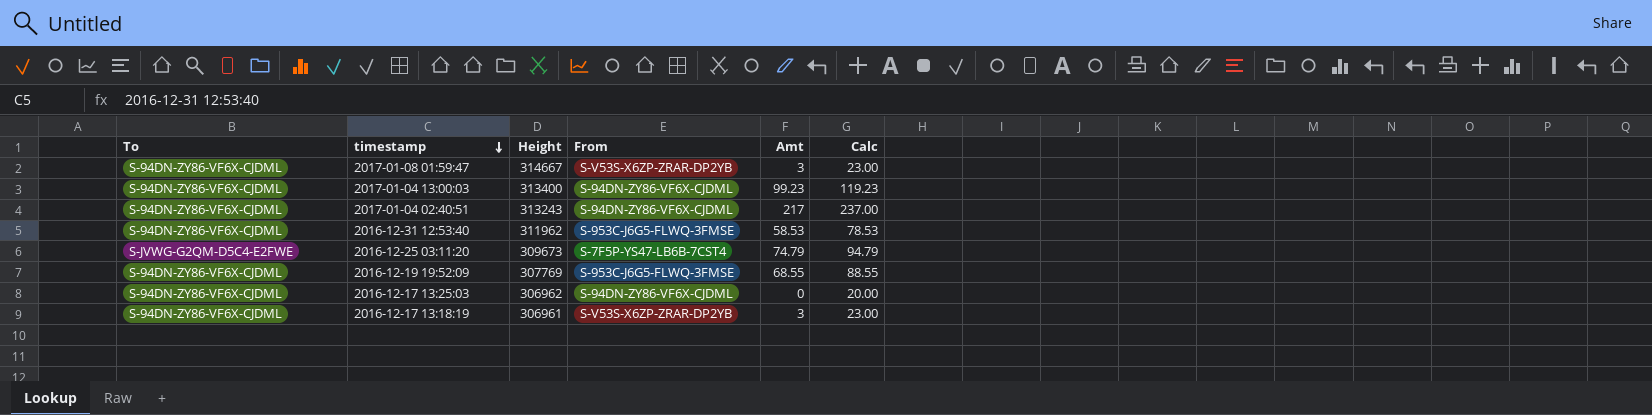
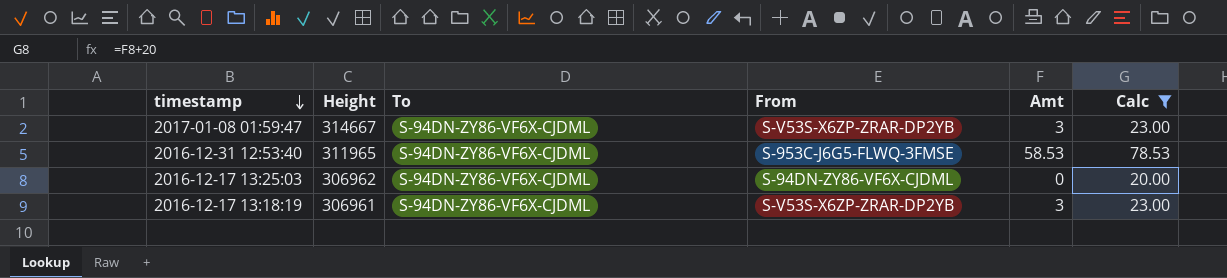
filter: none -> Calc <= 78.53
column To | position: 1 -> 3
2016-12-31 12:53:40 | Height: 311962 -> 311965

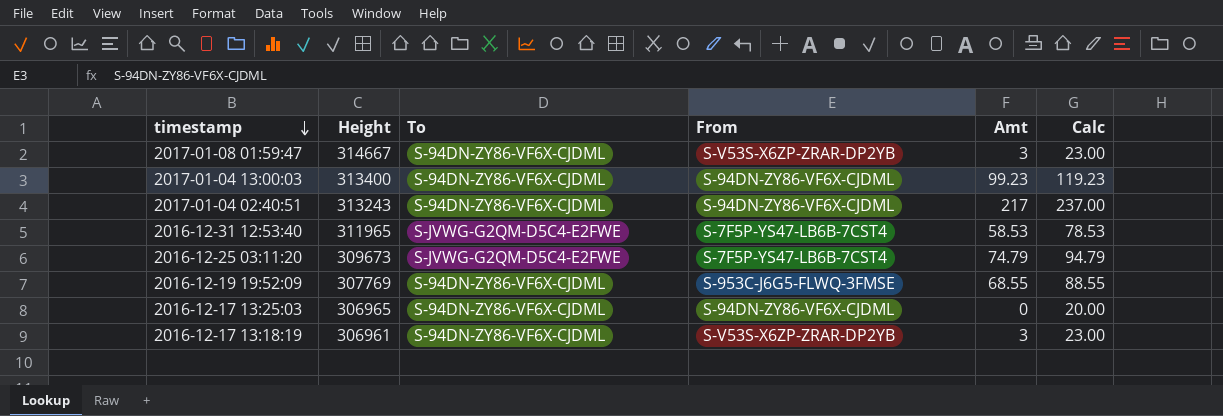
filter: Calc <= 78.53 -> none
2016-12-31 12:53:40 | To: S-94DN-ZY86-VF6X-CJDML -> S-JVWG-G2QM-D5C4-E2FWE
2016-12-31 12:53:40 | From: S-953C-J6G5-FLWQ-3FMSE -> S-7F5P-YS47-LB6B-7CST4
2016-12-17 13:25:03 | Height: 306962 -> 306965

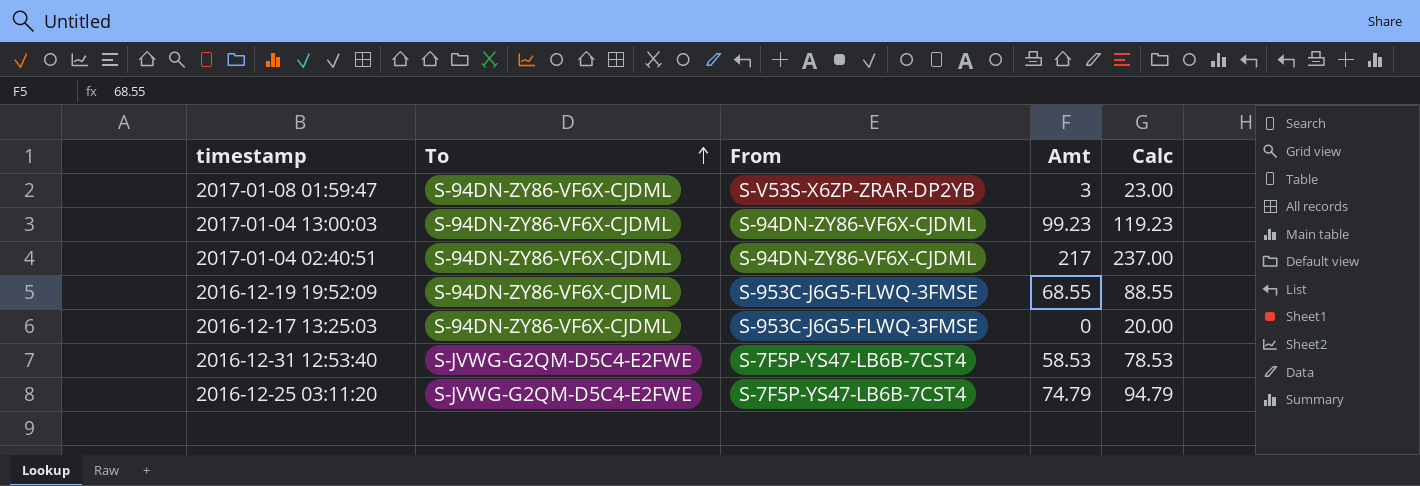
row order: timestamp descending -> To ascending
column Height | position: 2 -> none
row 2016-12-17 13:18:19: 306961 | S-94DN-ZY86-VF6X-CJDML | S-V53S-X6ZP-ZRAR-DP2YB | 3 | 23.00 -> none
2016-12-17 13:25:03 | From: S-94DN-ZY86-VF6X-CJDML -> S-953C-J6G5-FLWQ-3FMSE

